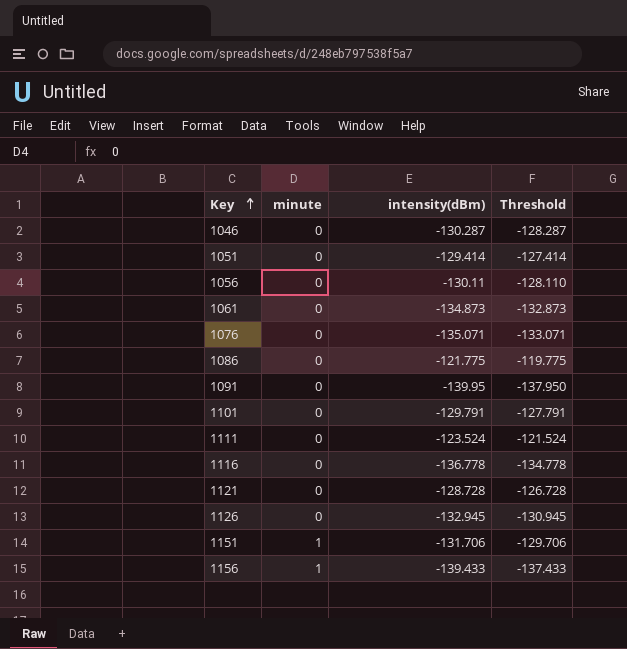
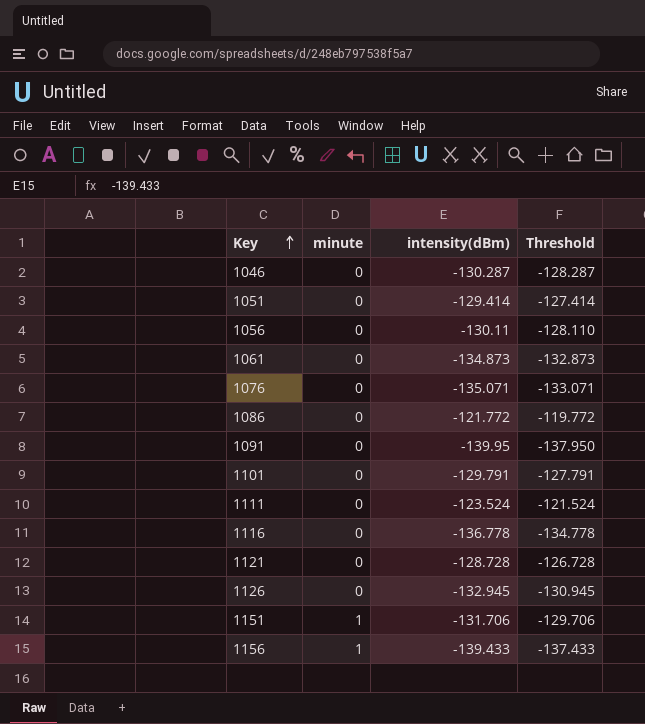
1086 | intensity(dBm): -121.775 -> -121.772
1086 | Threshold: -119.775 -> -119.772

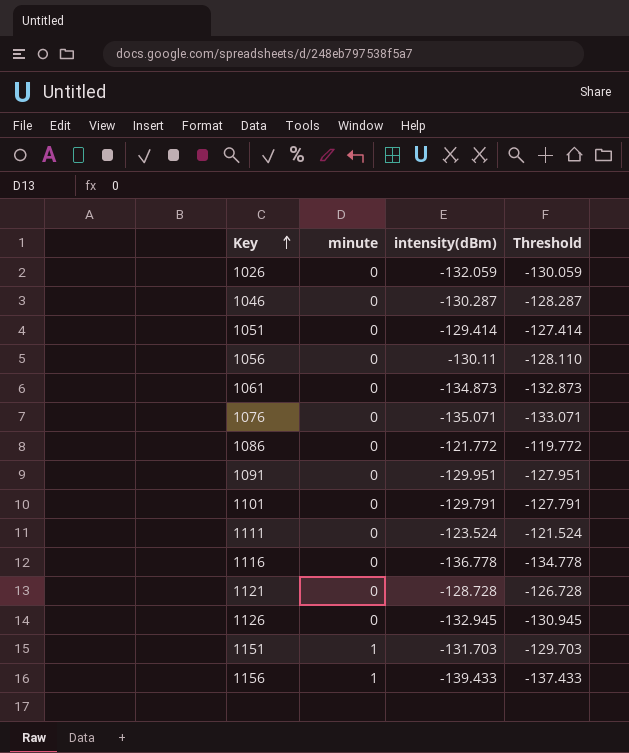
row 1026: none -> 0 | -132.059 | -130.059
1091 | intensity(dBm): -139.95 -> -129.951
1091 | Threshold: -137.950 -> -127.951
1151 | intensity(dBm): -131.706 -> -131.703
1151 | Threshold: -129.706 -> -129.703

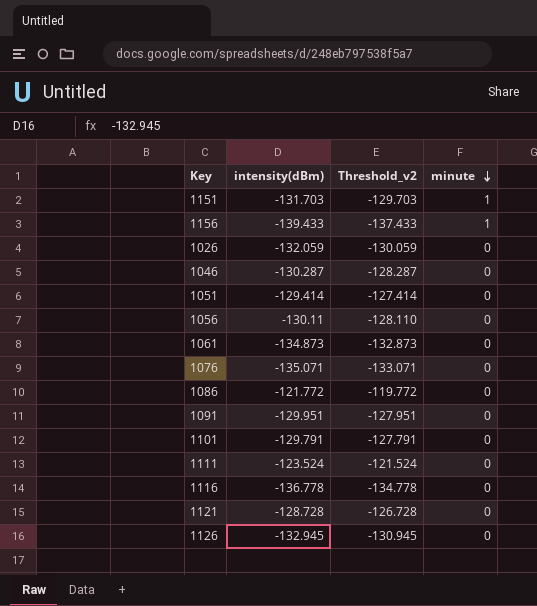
row order: Key ascending -> minute descending
column name: Threshold -> Threshold_v2
column minute | position: 2 -> 4

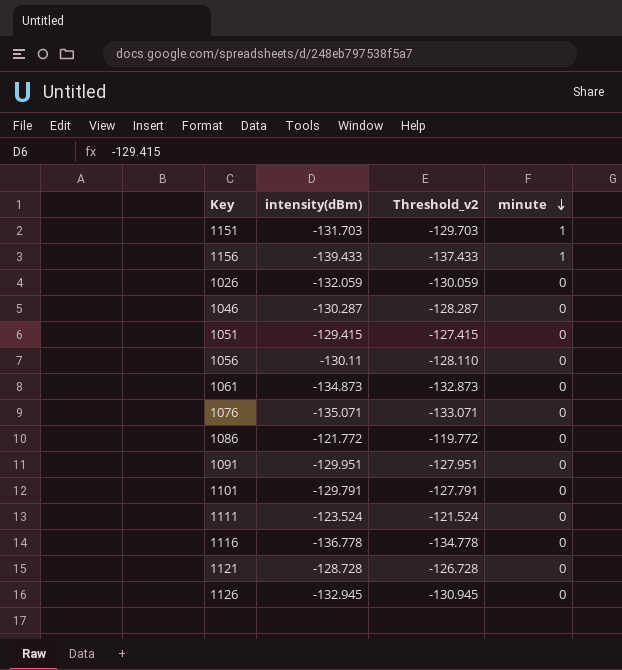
1051 | intensity(dBm): -129.414 -> -129.415
1051 | Threshold_v2: -127.414 -> -127.415

